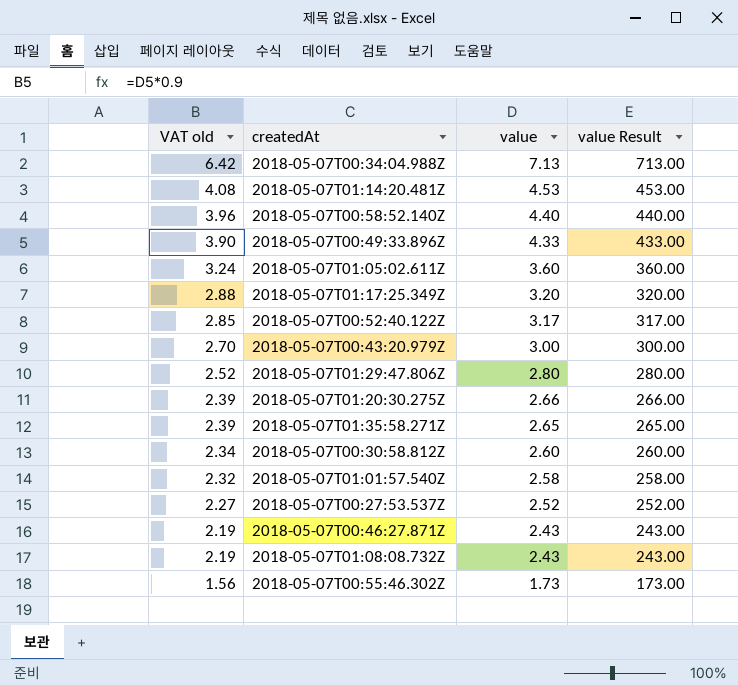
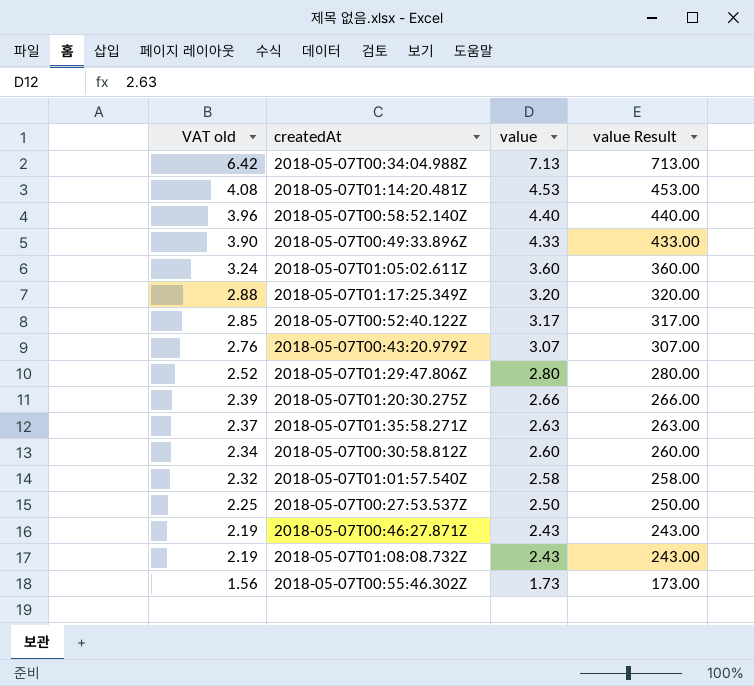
2018-05-07T00:43:20.979Z | VAT old: 2.70 -> 2.76
2018-05-07T00:43:20.979Z | value: 3.00 -> 3.07
2018-05-07T00:43:20.979Z | value Result: 300.00 -> 307.00
2018-05-07T01:35:58.271Z | VAT old: 2.39 -> 2.37
2018-05-07T01:35:58.271Z | value: 2.65 -> 2.63
2018-05-07T01:35:58.271Z | value Result: 265.00 -> 263.00
2018-05-07T00:27:53.537Z | VAT old: 2.27 -> 2.25
2018-05-07T00:27:53.537Z | value: 2.52 -> 2.50
2018-05-07T00:27:53.537Z | value Result: 252.00 -> 250.00

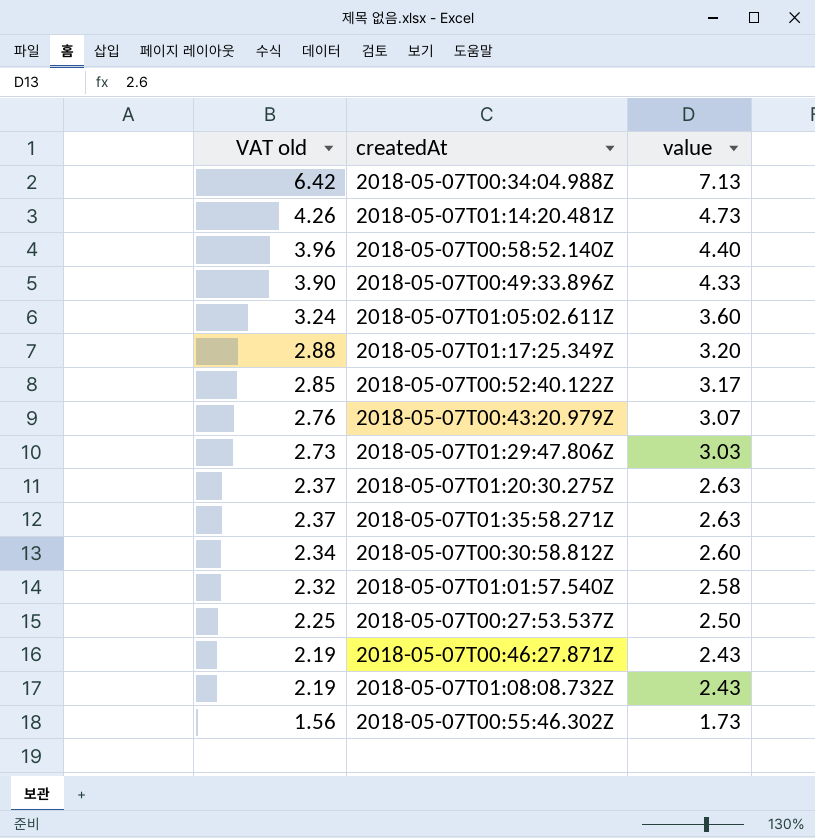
column value Result | formula: [value] * 100 -> none
2018-05-07T01:14:20.481Z | VAT old: 4.08 -> 4.26
2018-05-07T01:14:20.481Z | value: 4.53 -> 4.73
2018-05-07T01:29:47.806Z | VAT old: 2.52 -> 2.73
2018-05-07T01:29:47.806Z | value: 2.80 -> 3.03
2018-05-07T01:20:30.275Z | VAT old: 2.39 -> 2.37
2018-05-07T01:20:30.275Z | value: 2.66 -> 2.63

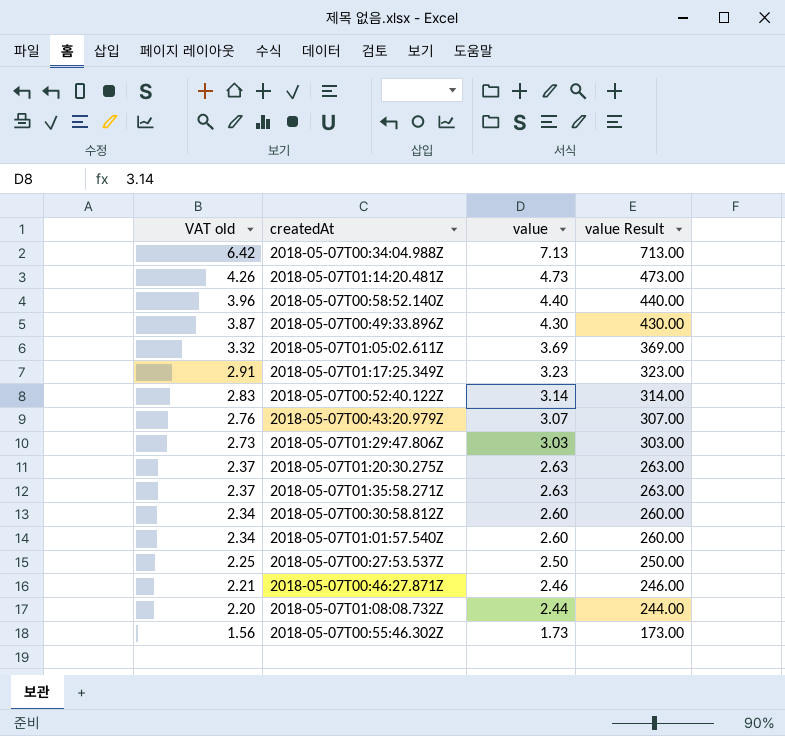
column value Result | formula: none -> [value] * 100
2018-05-07T00:49:33.896Z | VAT old: 3.90 -> 3.87
2018-05-07T00:49:33.896Z | value: 4.33 -> 4.30
2018-05-07T01:05:02.611Z | VAT old: 3.24 -> 3.32
2018-05-07T01:05:02.611Z | value: 3.60 -> 3.69
2018-05-07T01:17:25.349Z | VAT old: 2.88 -> 2.91
2018-05-07T01:17:25.349Z | value: 3.20 -> 3.23
2018-05-07T00:52:40.122Z | VAT old: 2.85 -> 2.83
2018-05-07T00:52:40.122Z | value: 3.17 -> 3.14
2018-05-07T01:01:57.540Z | VAT old: 2.32 -> 2.34
2018-05-07T01:01:57.540Z | value: 2.58 -> 2.60
2018-05-07T00:46:27.871Z | VAT old: 2.19 -> 2.21
2018-05-07T00:46:27.871Z | value: 2.43 -> 2.46
2018-05-07T01:08:08.732Z | VAT old: 2.19 -> 2.20
2018-05-07T01:08:08.732Z | value: 2.43 -> 2.44

